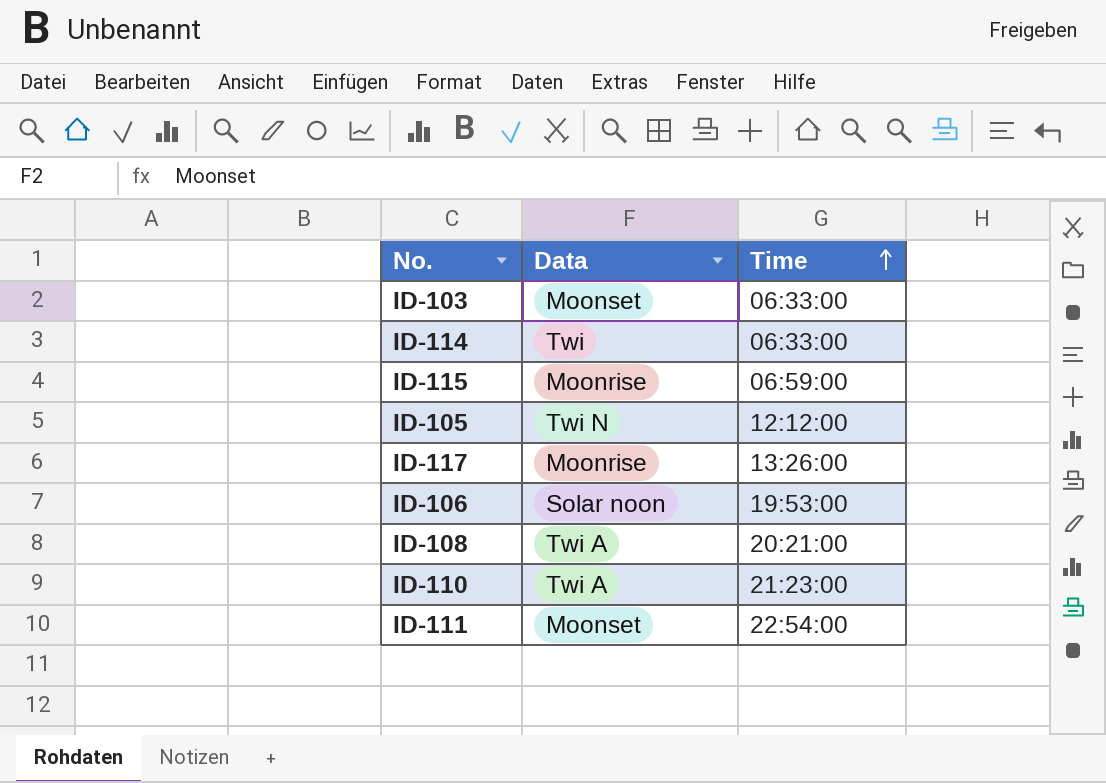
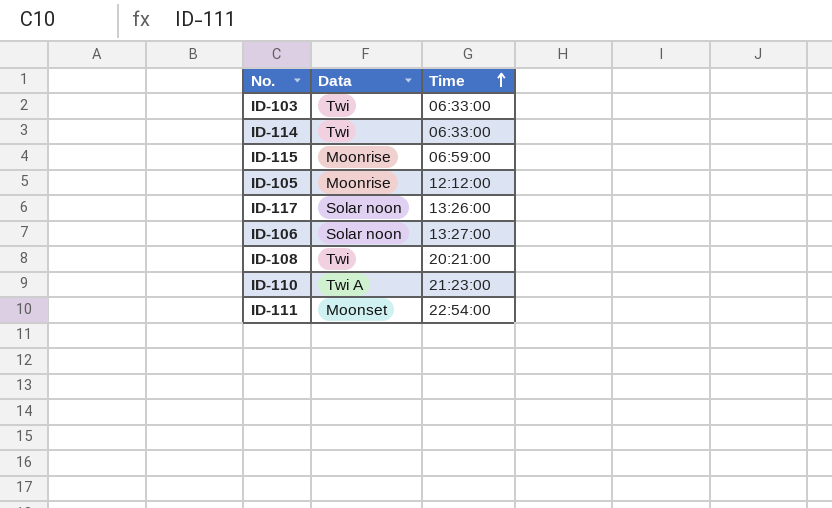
ID-103 | Data: Moonset -> Twi
ID-105 | Data: Twi N -> Moonrise
ID-117 | Data: Moonrise -> Solar noon
ID-106 | Time: 19:53:00 -> 13:27:00
ID-108 | Data: Twi A -> Twi

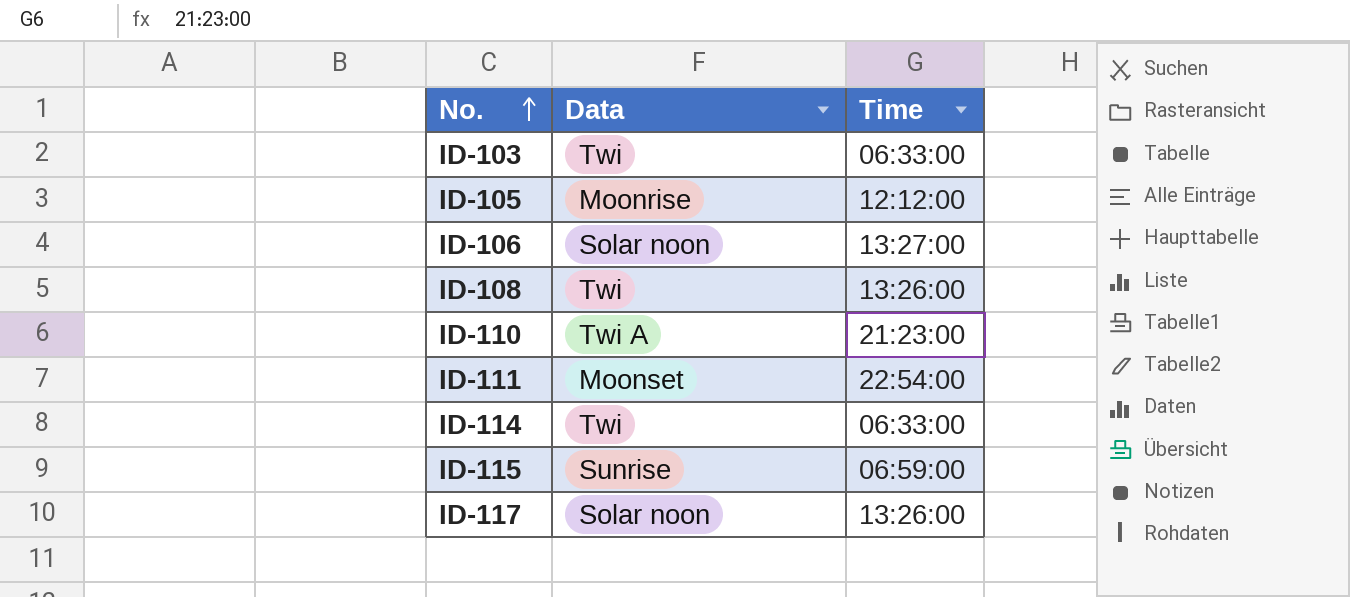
row order: Time ascending -> No. ascending
ID-108 | Time: 20:21:00 -> 13:26:00
ID-115 | Data: Moonrise -> Sunrise

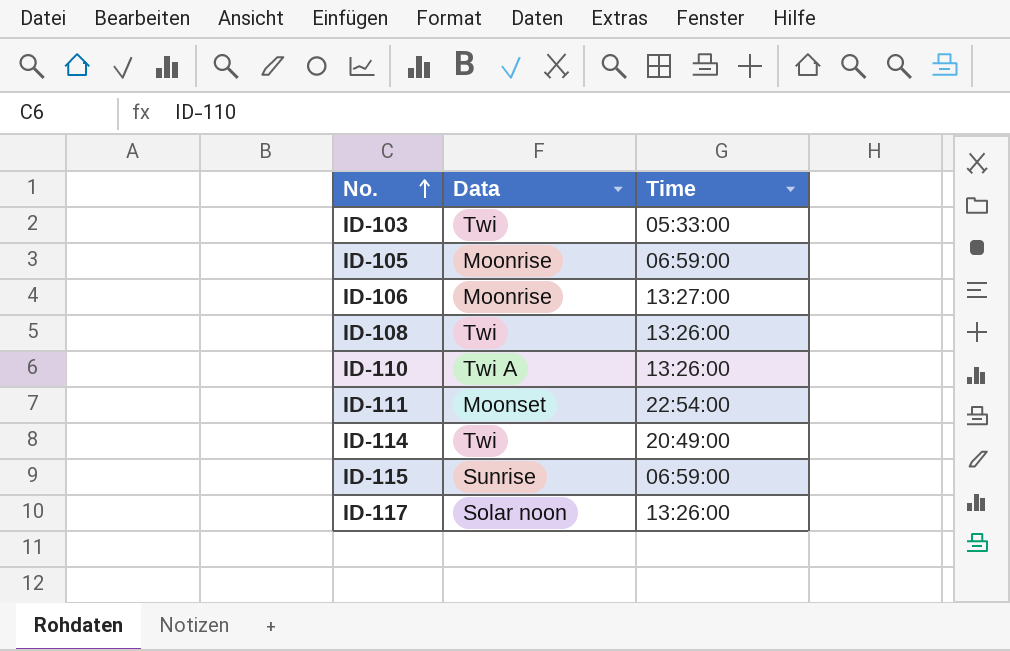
ID-103 | Time: 06:33:00 -> 05:33:00
ID-105 | Time: 12:12:00 -> 06:59:00
ID-106 | Data: Solar noon -> Moonrise
ID-110 | Time: 21:23:00 -> 13:26:00
ID-114 | Time: 06:33:00 -> 20:49:00

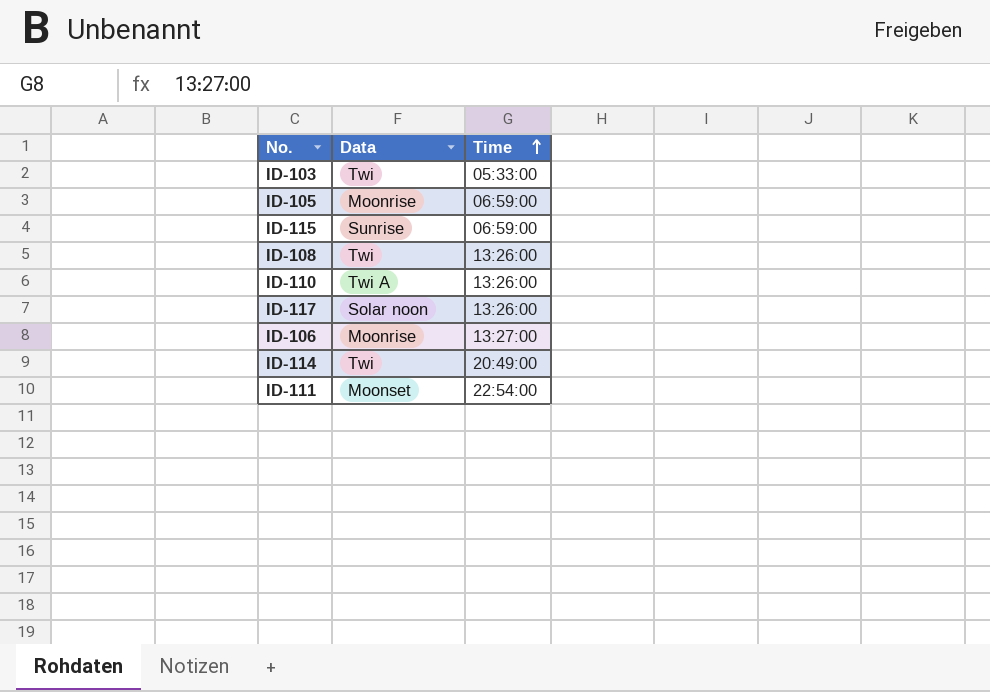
row order: No. ascending -> Time ascending

